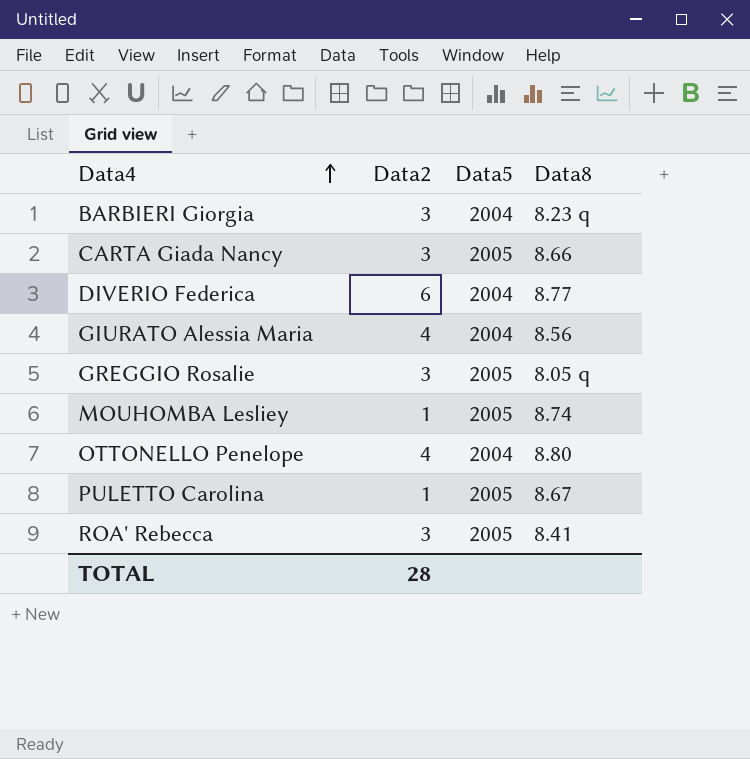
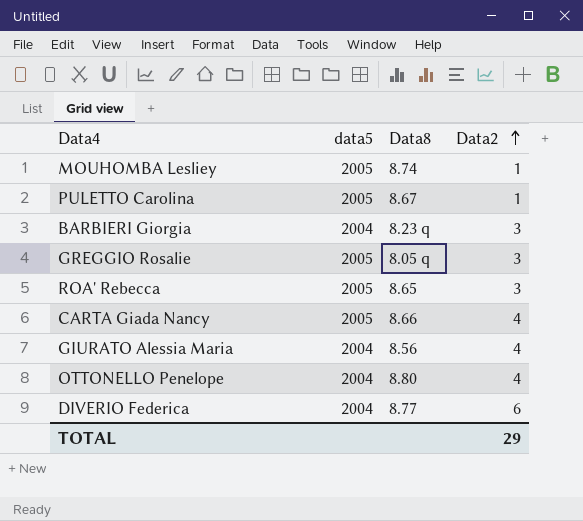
row order: Data4 ascending -> Data2 ascending
column name: Data5 -> data5
column Data2 | position: 2 -> 4
ROA' Rebecca | Data8: 8.41 -> 8.65
CARTA Giada Nancy | Data2: 3 -> 4
TOTAL | Data2: 28 -> 29

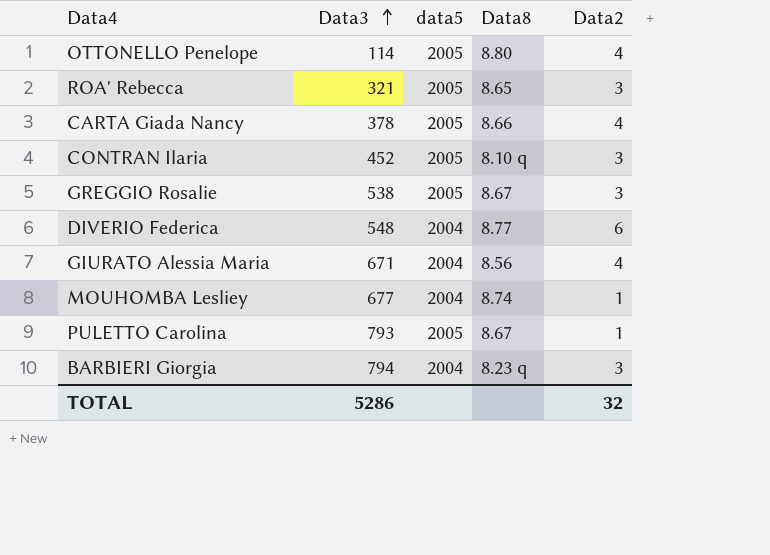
row order: Data2 ascending -> Data3 ascending
column Data3 | position: none -> 2
OTTONELLO Penelope | data5: 2004 -> 2005
row CONTRAN Ilaria: none -> 452 | 2005 | 8.10 q | 3
GREGGIO Rosalie | Data8: 8.05 q -> 8.67
MOUHOMBA Lesliey | data5: 2005 -> 2004
TOTAL | Data2: 29 -> 32

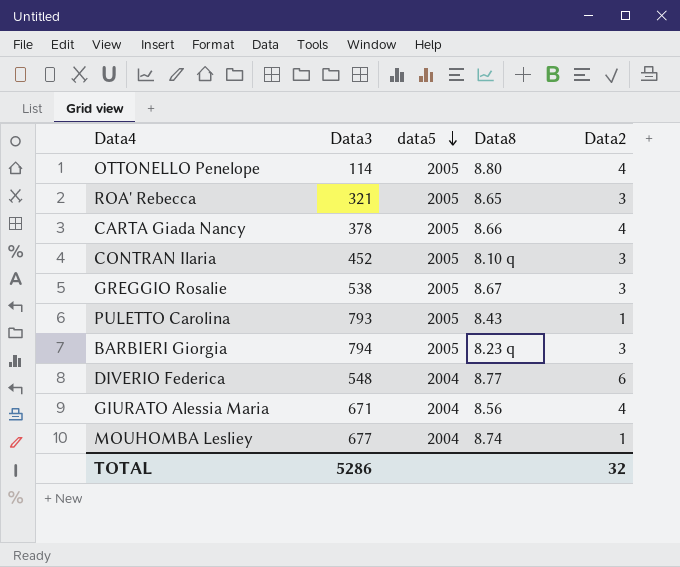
row order: Data3 ascending -> data5 descending
PULETTO Carolina | Data8: 8.67 -> 8.43
BARBIERI Giorgia | data5: 2004 -> 2005

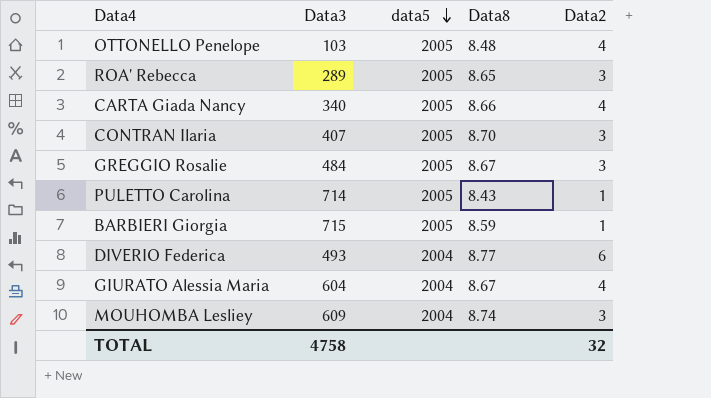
OTTONELLO Penelope | Data3: 114 -> 103
OTTONELLO Penelope | Data8: 8.80 -> 8.48
ROA' Rebecca | Data3: 321 -> 289
CARTA Giada Nancy | Data3: 378 -> 340
CONTRAN Ilaria | Data3: 452 -> 407
CONTRAN Ilaria | Data8: 8.10 q -> 8.70
GREGGIO Rosalie | Data3: 538 -> 484
PULETTO Carolina | Data3: 793 -> 714
BARBIERI Giorgia | Data3: 794 -> 715
BARBIERI Giorgia | Data8: 8.23 q -> 8.59
BARBIERI Giorgia | Data2: 3 -> 1
DIVERIO Federica | Data3: 548 -> 493
GIURATO Alessia Maria | Data3: 671 -> 604
GIURATO Alessia Maria | Data8: 8.56 -> 8.67
MOUHOMBA Lesliey | Data3: 677 -> 609
MOUHOMBA Lesliey | Data2: 1 -> 3
TOTAL | Data3: 5286 -> 4758

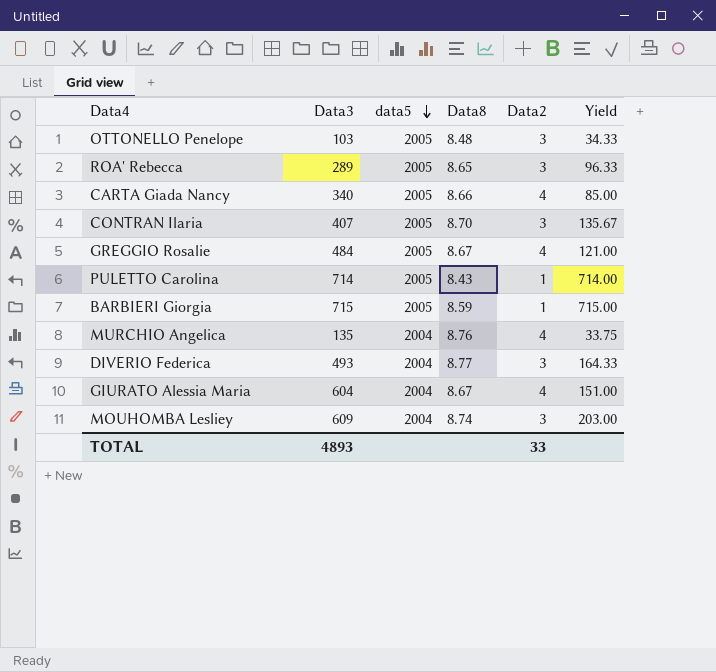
column Yield | formula: none -> [Data3] / [Data2]
OTTONELLO Penelope | Data2: 4 -> 3
GREGGIO Rosalie | Data2: 3 -> 4
row MURCHIO Angelica: none -> 135 | 2004 | 8.76 | 4 | 33.75
DIVERIO Federica | Data2: 6 -> 3
TOTAL | Data3: 4758 -> 4893
TOTAL | Data2: 32 -> 33

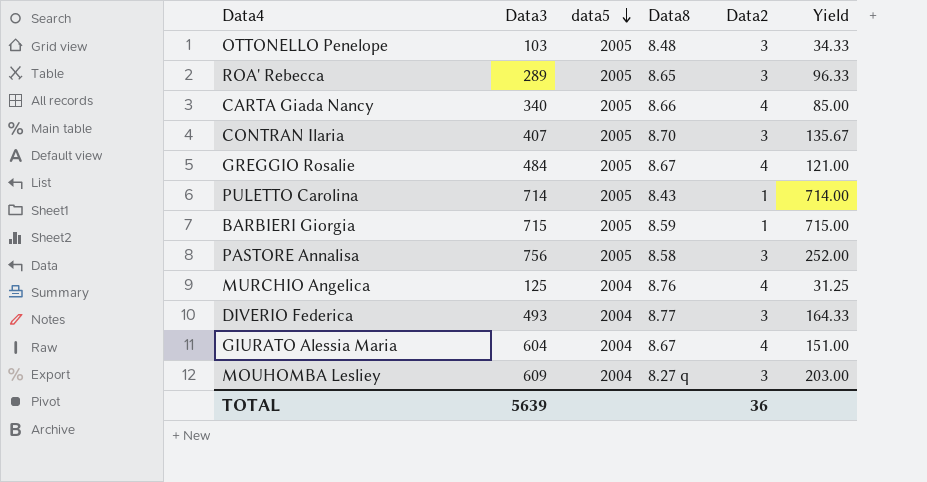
row PASTORE Annalisa: none -> 756 | 2005 | 8.58 | 3 | 252.00
MURCHIO Angelica | Data3: 135 -> 125
MURCHIO Angelica | Yield: 33.75 -> 31.25
MOUHOMBA Lesliey | Data8: 8.74 -> 8.27 q
TOTAL | Data3: 4893 -> 5639
TOTAL | Data2: 33 -> 36

